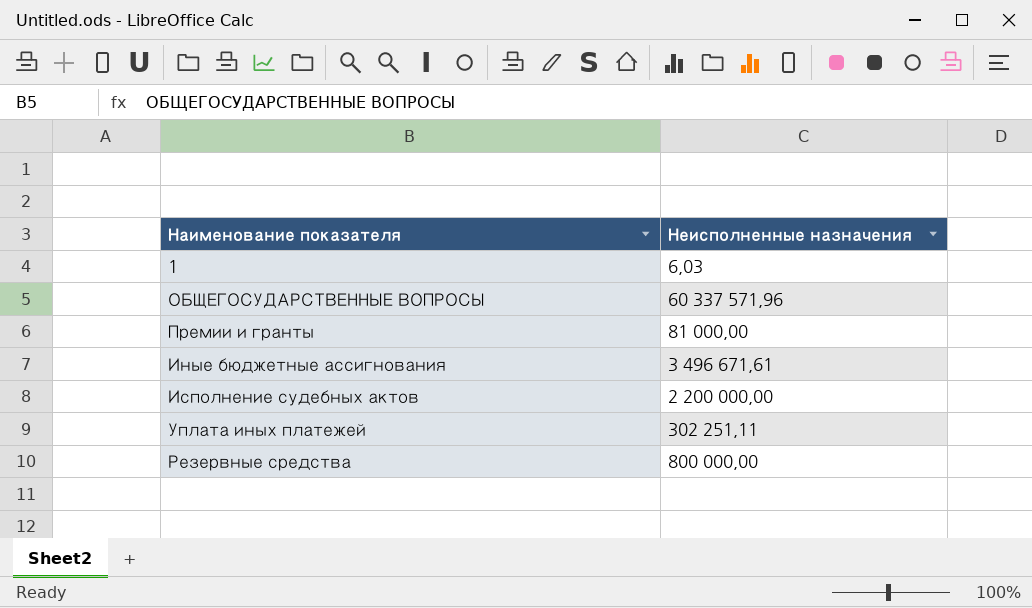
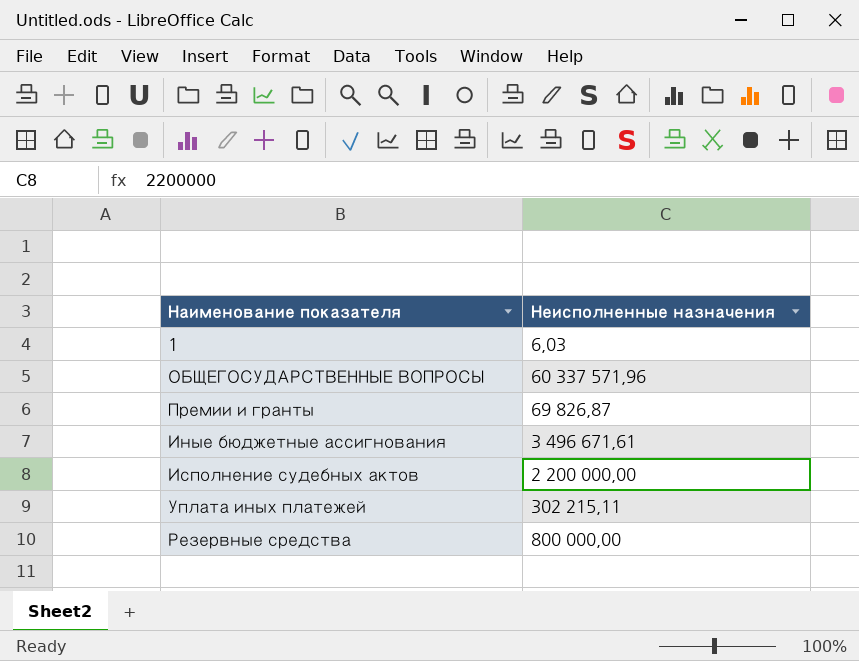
Премии и гранты | Неисполненные назначения: 81 000,00 -> 69 826,87
Уплата иных платежей | Неисполненные назначения: 302 251,11 -> 302 215,11

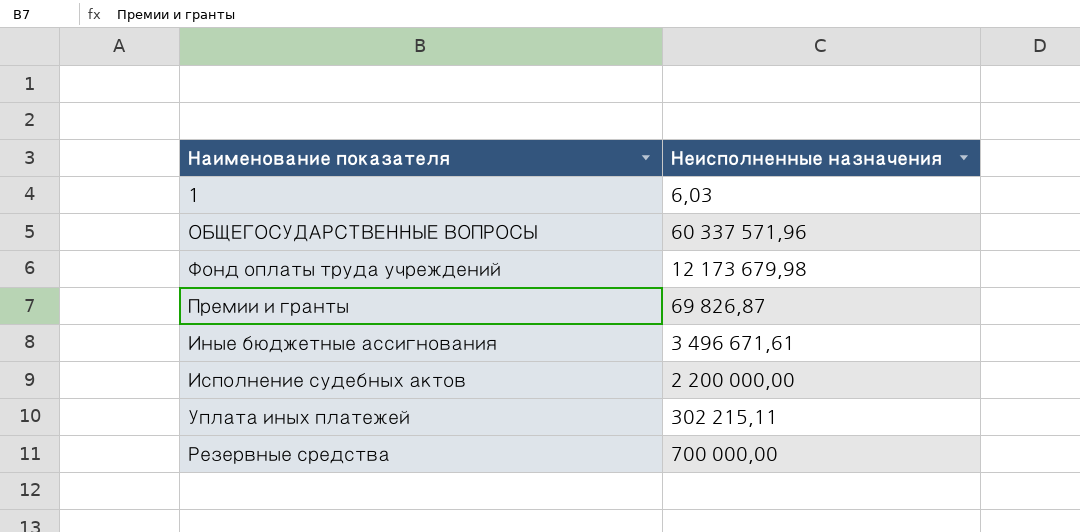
row Фонд оплаты труда учреждений: none -> 12 173 679,98
Резервные средства | Неисполненные назначения: 800 000,00 -> 700 000,00

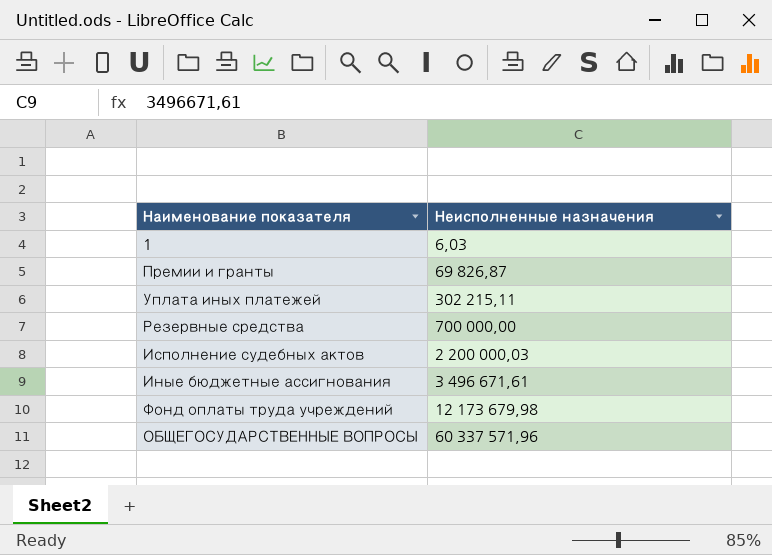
row order: none -> Неисполненные назначения ascending
Исполнение судебных актов | Неисполненные назначения: 2 200 000,00 -> 2 200 000,03

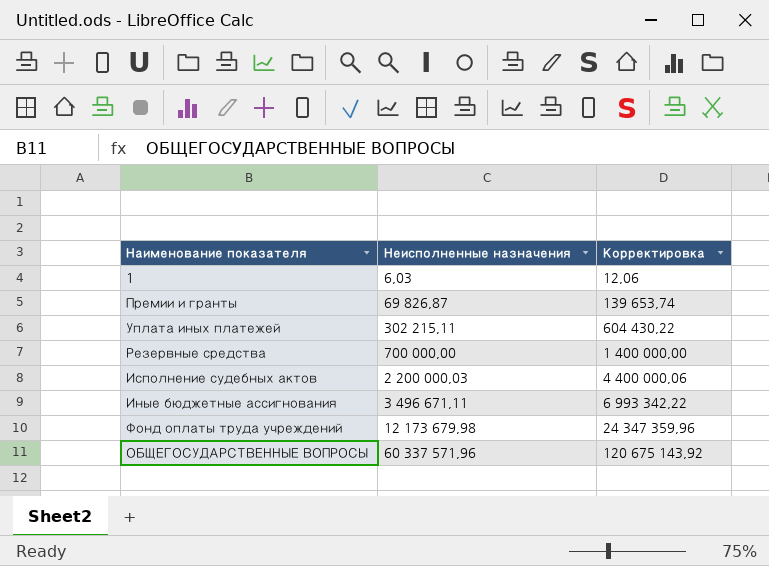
column Корректировка | formula: none -> [Неисполненные назначения] * 2
Иные бюджетные ассигнования | Неисполненные назначения: 3 496 671,61 -> 3 496 671,11

